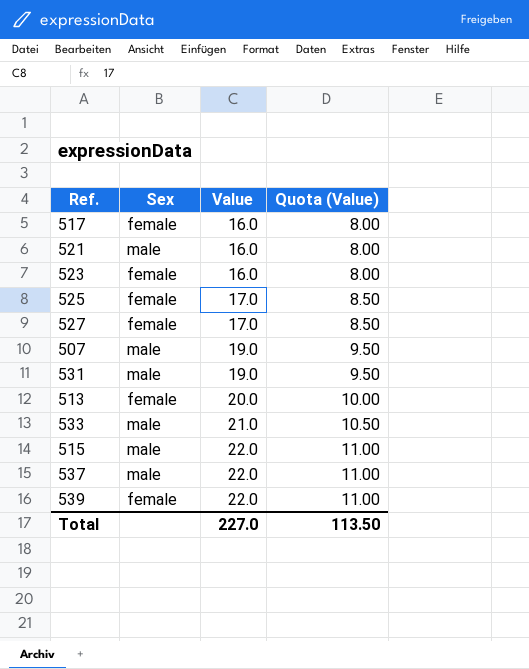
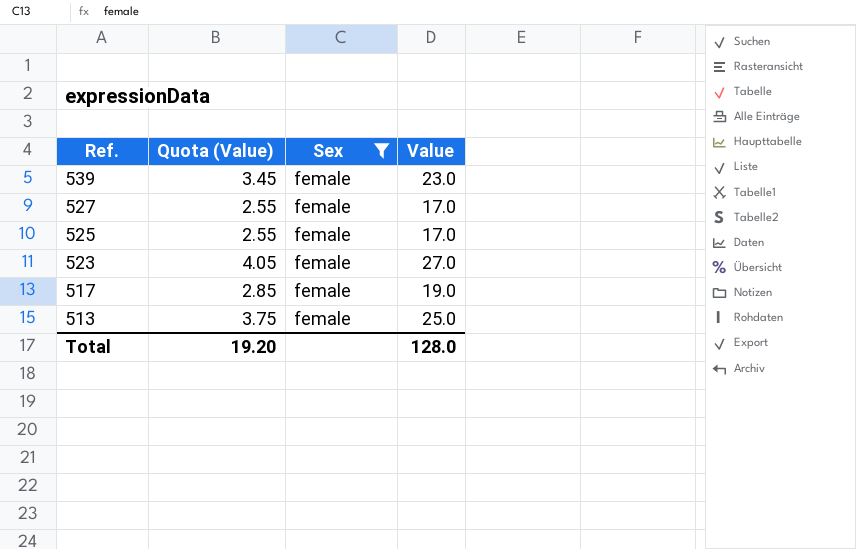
filter: none -> Sex = female
row order: Value ascending -> Ref. descending
column Quota (Value) | formula: [Value] * 0.5 -> [Value] * 0.15
column Quota (Value) | position: 4 -> 2
539 | Value: 22.0 -> 23.0
523 | Value: 16.0 -> 27.0
517 | Value: 16.0 -> 19.0
513 | Value: 20.0 -> 25.0
Total | Quota (Value): 113.50 -> 19.20
Total | Value: 227.0 -> 128.0

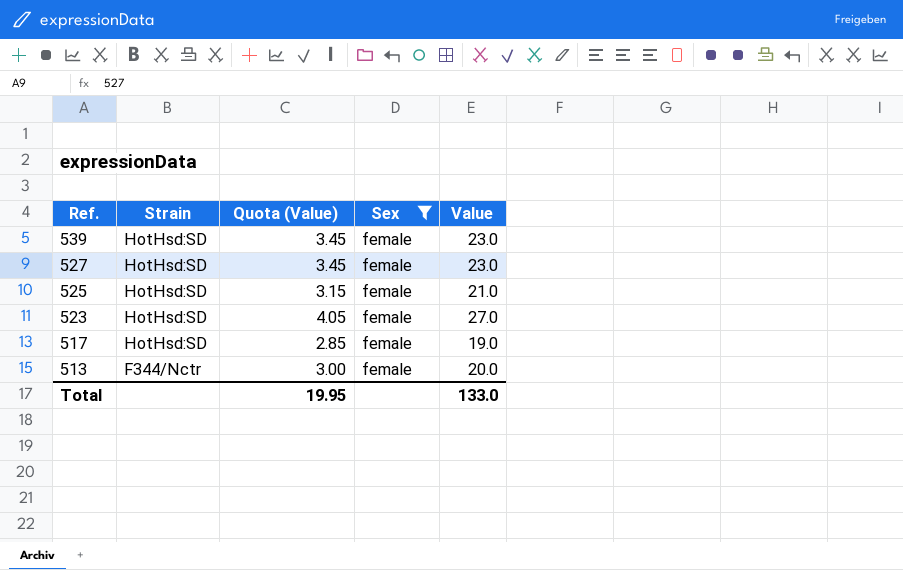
column Strain | position: none -> 2
527 | Quota (Value): 2.55 -> 3.45
527 | Value: 17.0 -> 23.0
525 | Quota (Value): 2.55 -> 3.15
525 | Value: 17.0 -> 21.0
513 | Quota (Value): 3.75 -> 3.00
513 | Value: 25.0 -> 20.0
Total | Quota (Value): 19.20 -> 19.95
Total | Value: 128.0 -> 133.0

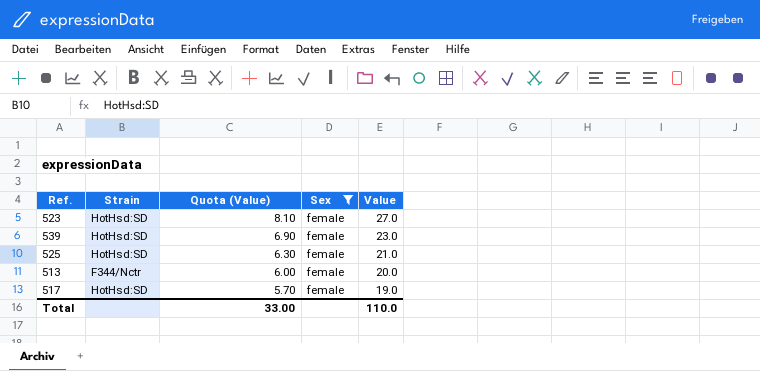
row order: Ref. descending -> Quota (Value) descending
column Quota (Value) | formula: [Value] * 0.15 -> [Value] * 0.3
row 527: HotHsd:SD | 3.45 | female | 23.0 -> none
Total | Quota (Value): 19.95 -> 33.00
Total | Value: 133.0 -> 110.0

